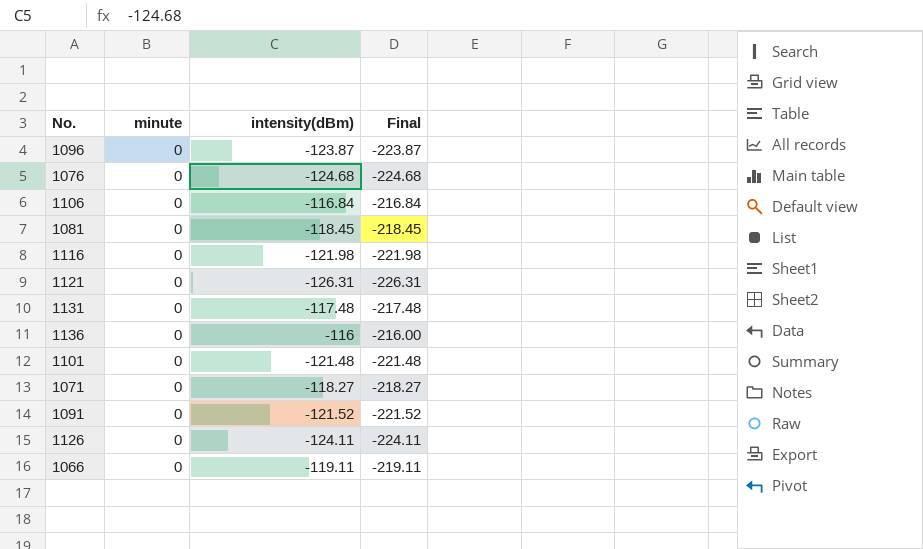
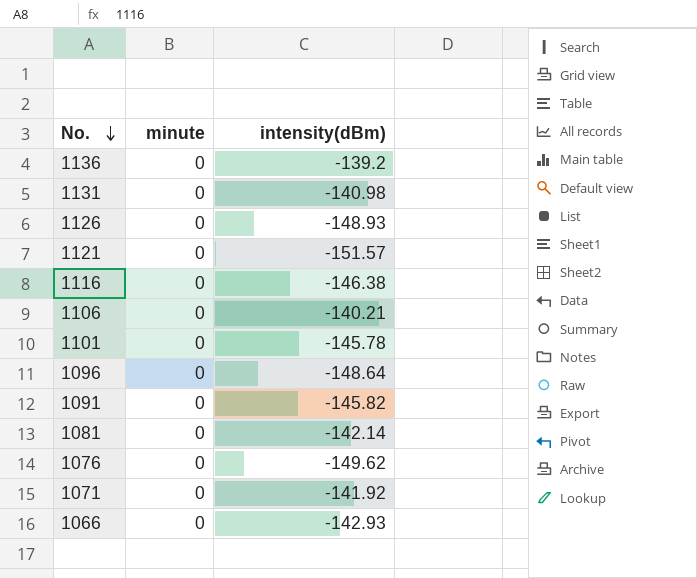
row order: none -> No. descending
column Final | formula: [intensity(dBm)] - 100 -> none
1136 | intensity(dBm): -116 -> -139.2
1131 | intensity(dBm): -117.48 -> -140.98
1126 | intensity(dBm): -124.11 -> -148.93
1121 | intensity(dBm): -126.31 -> -151.57
1116 | intensity(dBm): -121.98 -> -146.38
1106 | intensity(dBm): -116.84 -> -140.21
1101 | intensity(dBm): -121.48 -> -145.78
1096 | intensity(dBm): -123.87 -> -148.64
1091 | intensity(dBm): -121.52 -> -145.82
1081 | intensity(dBm): -118.45 -> -142.14
1076 | intensity(dBm): -124.68 -> -149.62
1071 | intensity(dBm): -118.27 -> -141.92
1066 | intensity(dBm): -119.11 -> -142.93

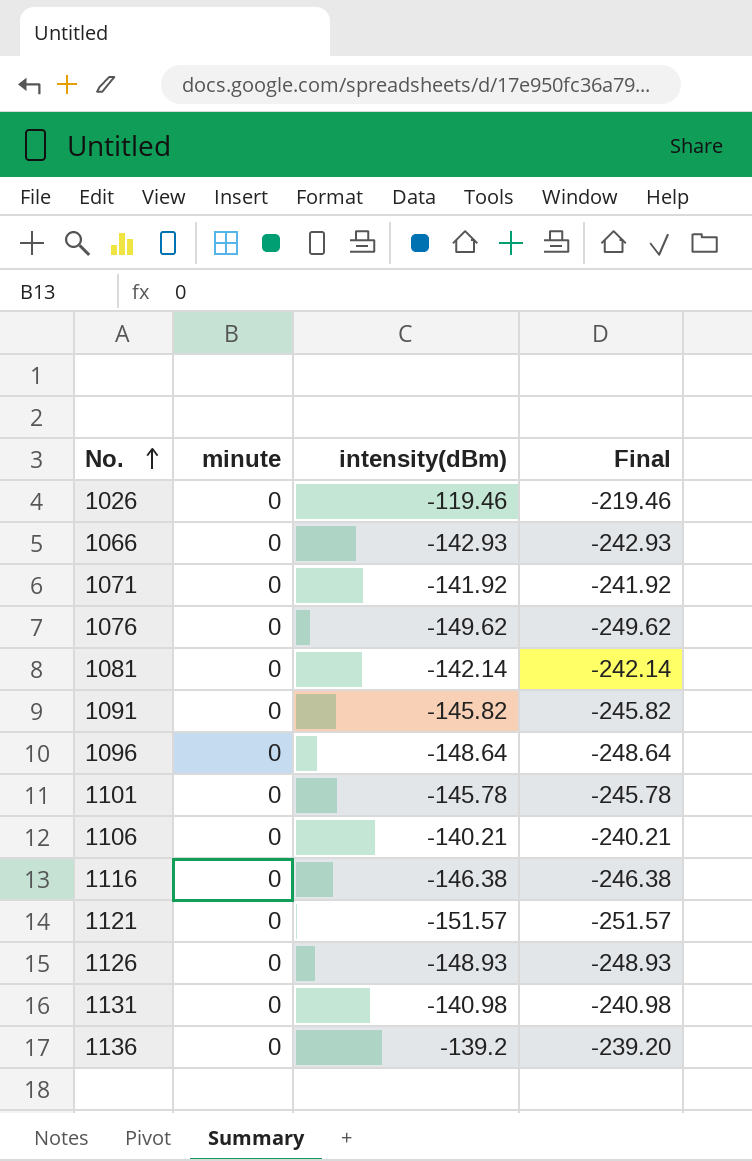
row order: No. descending -> No. ascending
column Final | formula: none -> [intensity(dBm)] - 100
row 1026: none -> 0 | -119.46 | -219.46

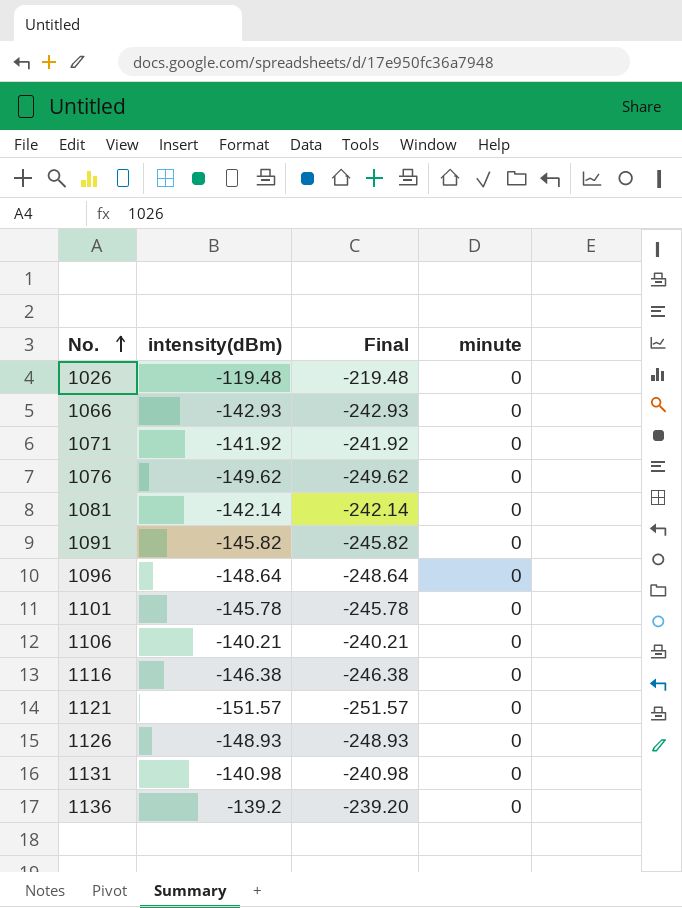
column minute | position: 2 -> 4
1026 | intensity(dBm): -119.46 -> -119.48
1026 | Final: -219.46 -> -219.48

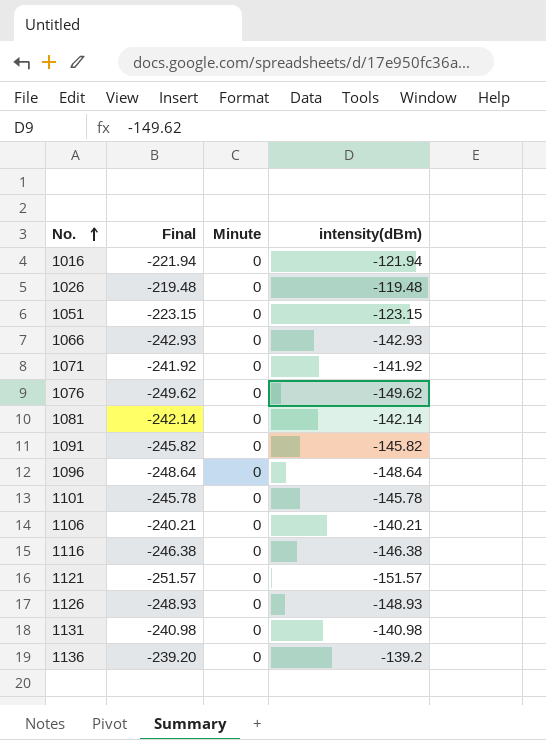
column name: minute -> Minute
column intensity(dBm) | position: 2 -> 4
row 1016: none -> -221.94 | 0 | -121.94
row 1051: none -> -223.15 | 0 | -123.15

